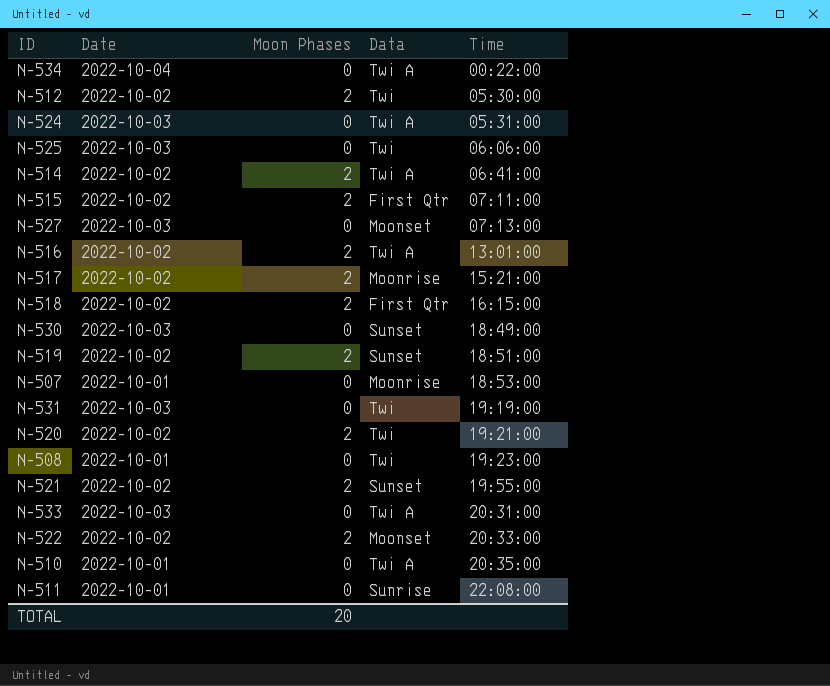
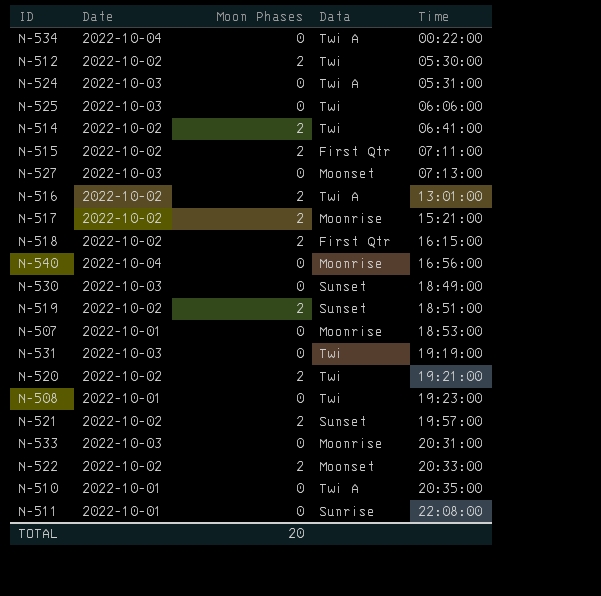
N-514 | Data: Twi A -> Twi
row N-540: none -> 2022-10-04 | 0 | Moonrise | 16:56:00
N-521 | Time: 19:55:00 -> 19:57:00
N-533 | Data: Twi A -> Moonrise

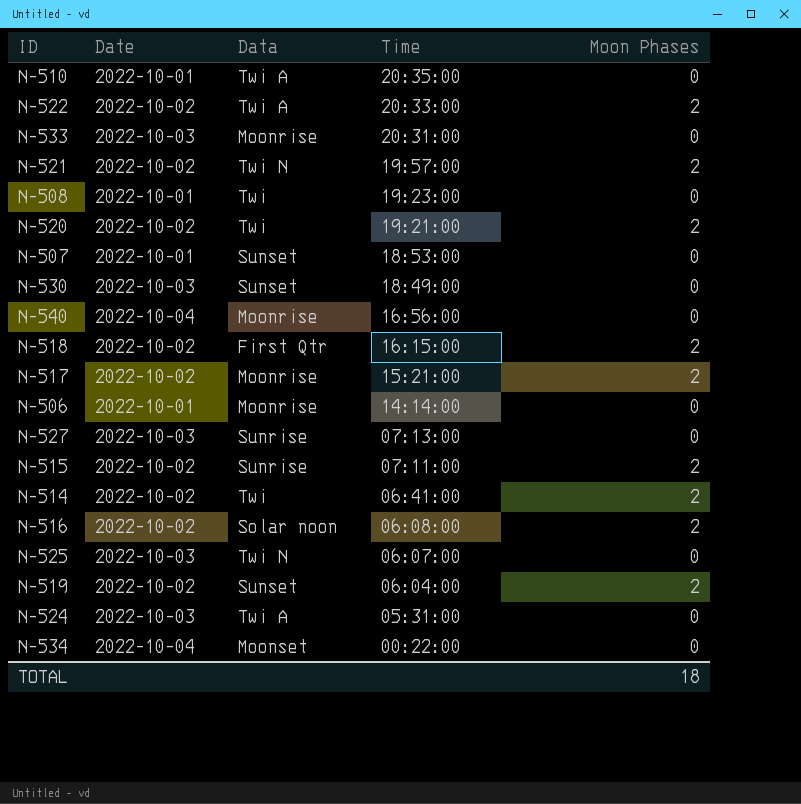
row order: Time ascending -> Time descending
column Moon Phases | position: 3 -> 5
row N-512: 2022-10-02 | 2 | Twi | 05:30:00 -> none
row N-531: 2022-10-03 | 0 | Twi | 19:19:00 -> none
row N-511: 2022-10-01 | 0 | Sunrise | 22:08:00 -> none
N-522 | Data: Moonset -> Twi A
N-521 | Data: Sunset -> Twi N
N-507 | Data: Moonrise -> Sunset
row N-506: none -> 2022-10-01 | Moonrise | 14:14:00 | 0
N-527 | Data: Moonset -> Sunrise
N-515 | Data: First Qtr -> Sunrise
N-516 | Data: Twi A -> Solar noon
N-516 | Time: 13:01:00 -> 06:08:00
N-525 | Data: Twi -> Twi N
N-525 | Time: 06:06:00 -> 06:07:00
N-519 | Time: 18:51:00 -> 06:04:00
N-534 | Data: Twi A -> Moonset
TOTAL | Moon Phases: 20 -> 18

